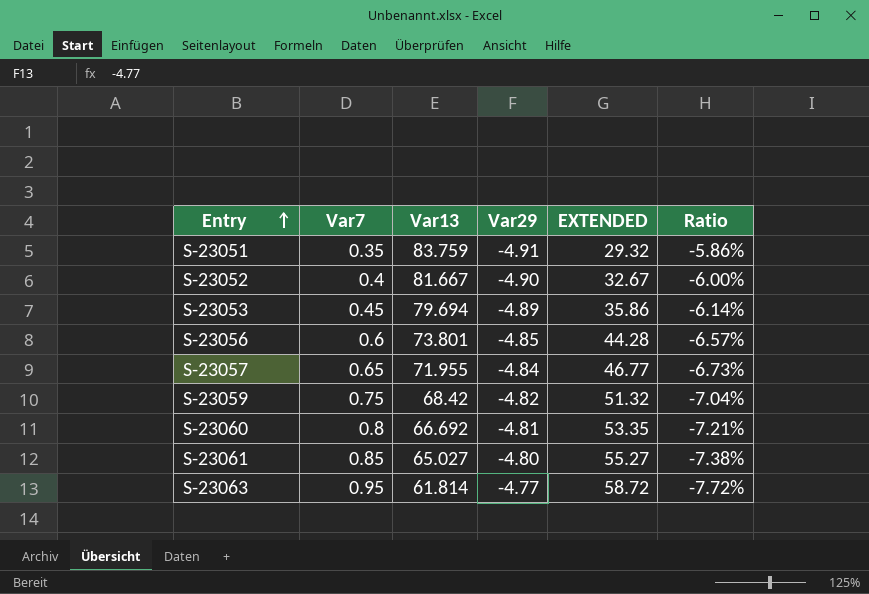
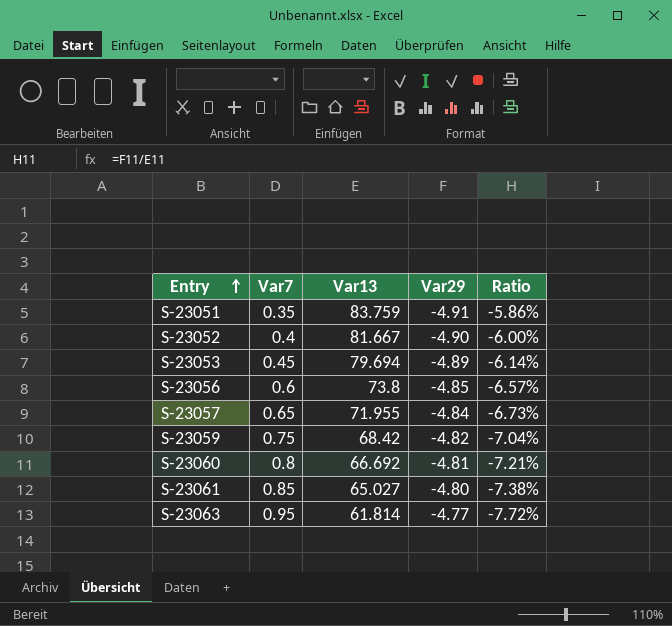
column EXTENDED | formula: [Var7] * [Var13] -> none
S-23056 | Var13: 73.801 -> 73.8

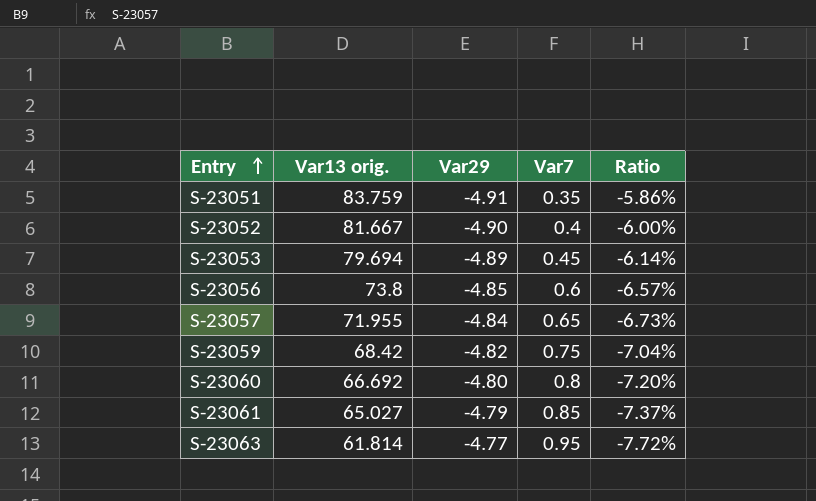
column name: Var13 -> Var13 orig.
column Var7 | position: 2 -> 4
S-23060 | Var29: -4.81 -> -4.80
S-23060 | Ratio: -7.21% -> -7.20%
S-23061 | Var29: -4.80 -> -4.79
S-23061 | Ratio: -7.38% -> -7.37%

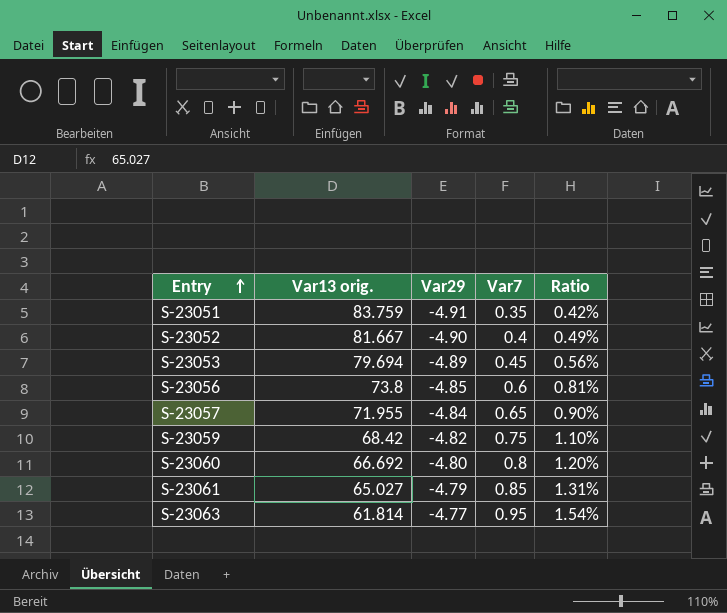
column Ratio | formula: [Var29] / [Var13 orig.] -> [Var7] / [Var13 orig.]

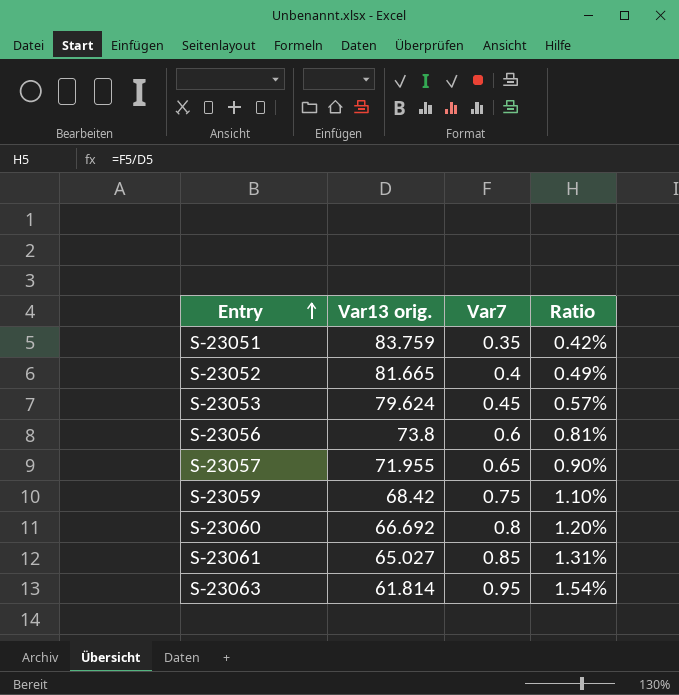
column Var29 | position: 3 -> none
S-23052 | Var13 orig.: 81.667 -> 81.665
S-23053 | Var13 orig.: 79.694 -> 79.624
S-23053 | Ratio: 0.56% -> 0.57%

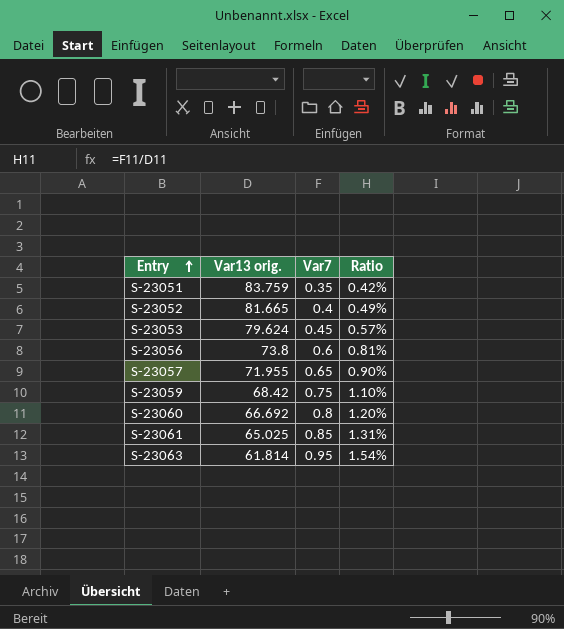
S-23061 | Var13 orig.: 65.027 -> 65.025

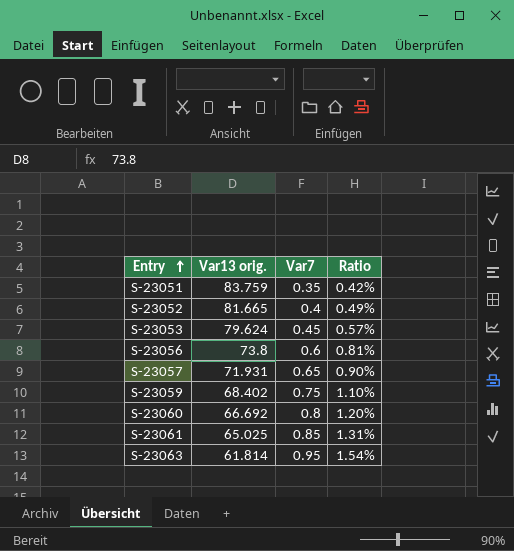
S-23057 | Var13 orig.: 71.955 -> 71.931
S-23059 | Var13 orig.: 68.42 -> 68.402

